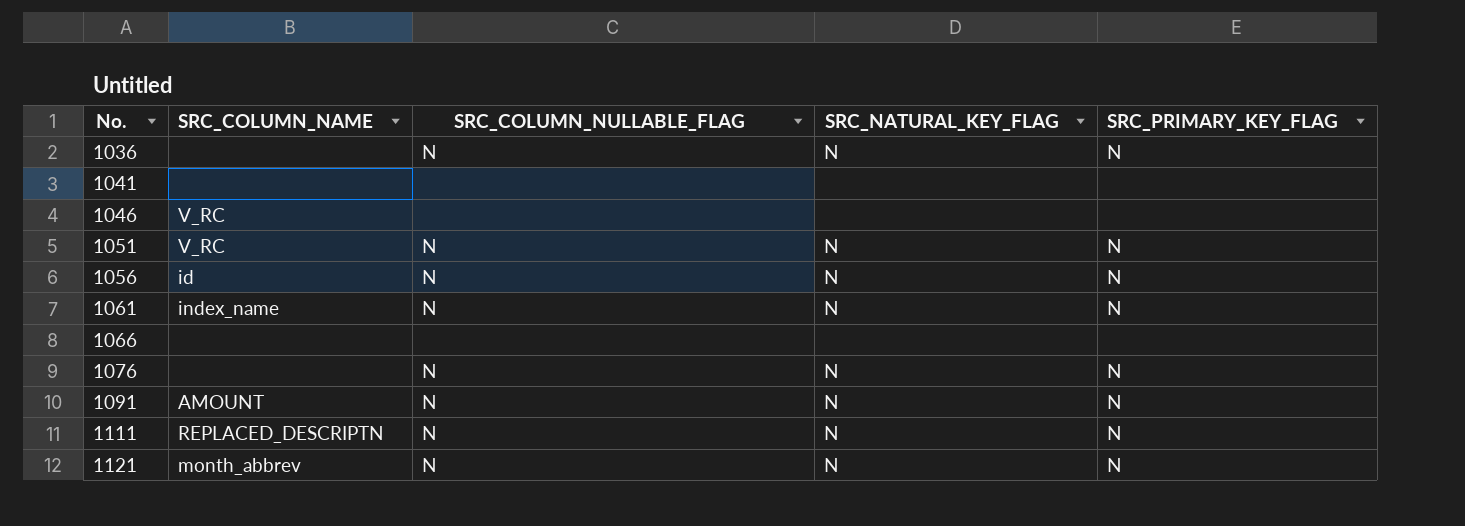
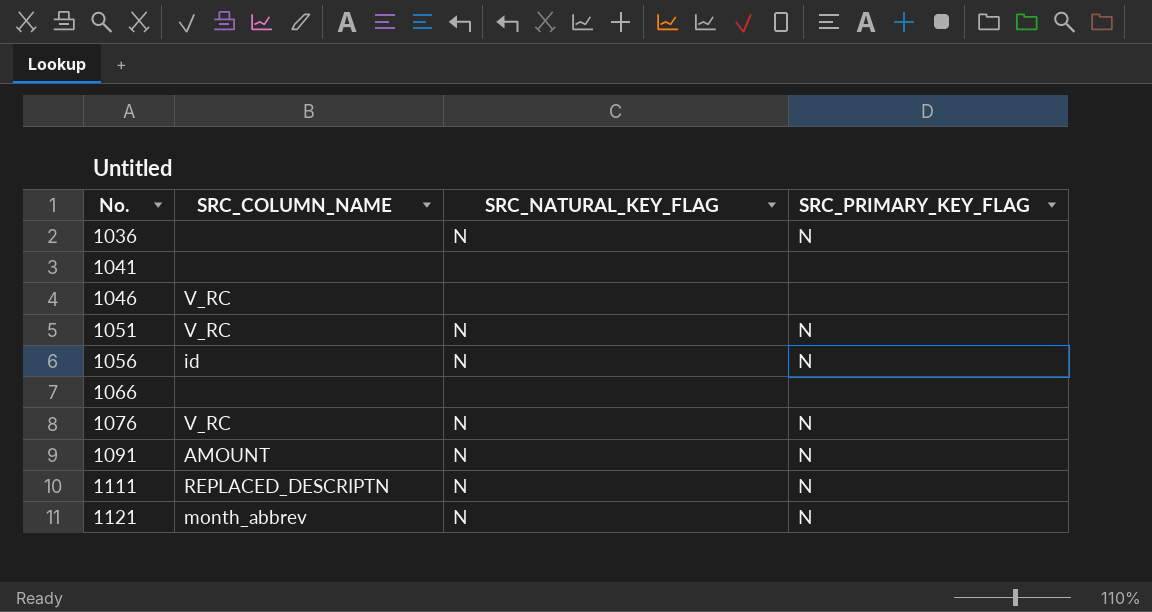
column SRC_COLUMN_NULLABLE_FLAG | position: 3 -> none
row 1061: index_name | N | N | N -> none
1076 | SRC_COLUMN_NAME: none -> V_RC

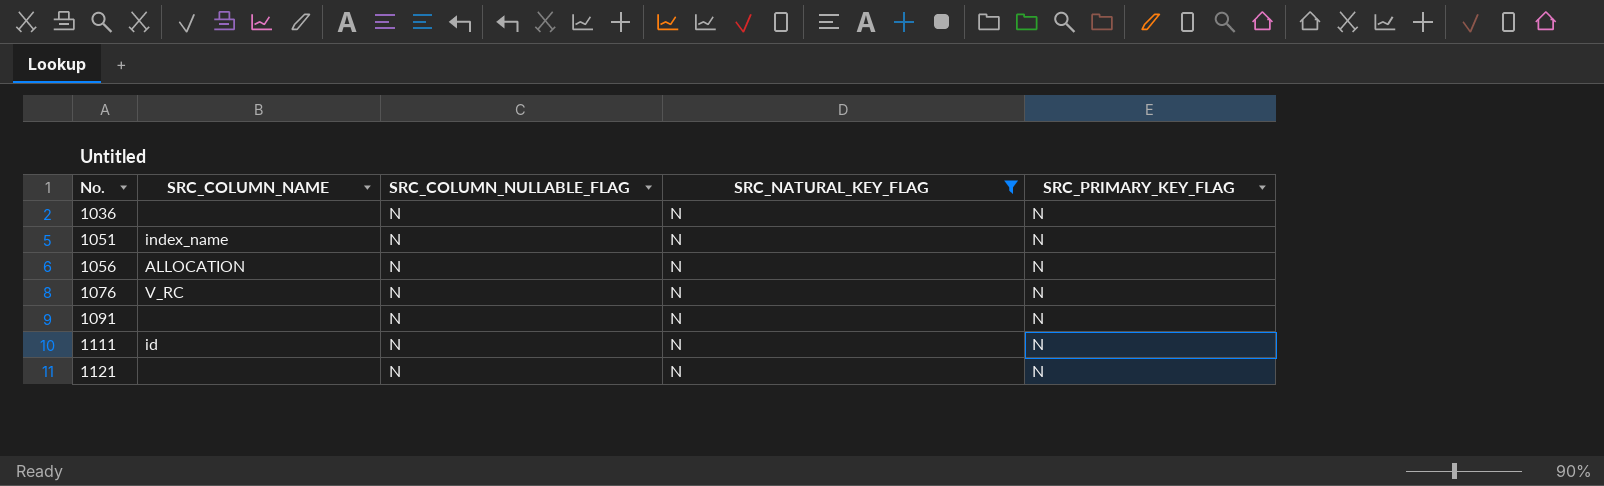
filter: none -> SRC_NATURAL_KEY_FLAG = N
column SRC_COLUMN_NULLABLE_FLAG | position: none -> 3
1051 | SRC_COLUMN_NAME: V_RC -> index_name
1056 | SRC_COLUMN_NAME: id -> ALLOCATION
1091 | SRC_COLUMN_NAME: AMOUNT -> none
1111 | SRC_COLUMN_NAME: REPLACED_DESCRIPTN -> id
1121 | SRC_COLUMN_NAME: month_abbrev -> none

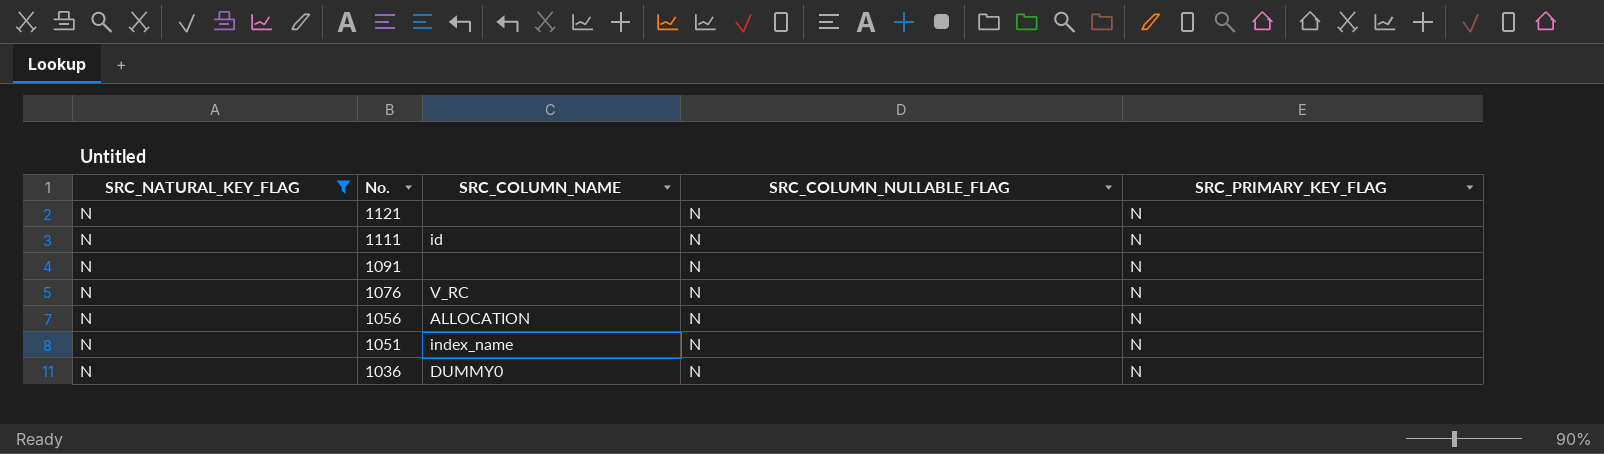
row order: No. ascending -> No. descending
column SRC_NATURAL_KEY_FLAG | position: 4 -> 1
1036 | SRC_COLUMN_NAME: none -> DUMMY0

